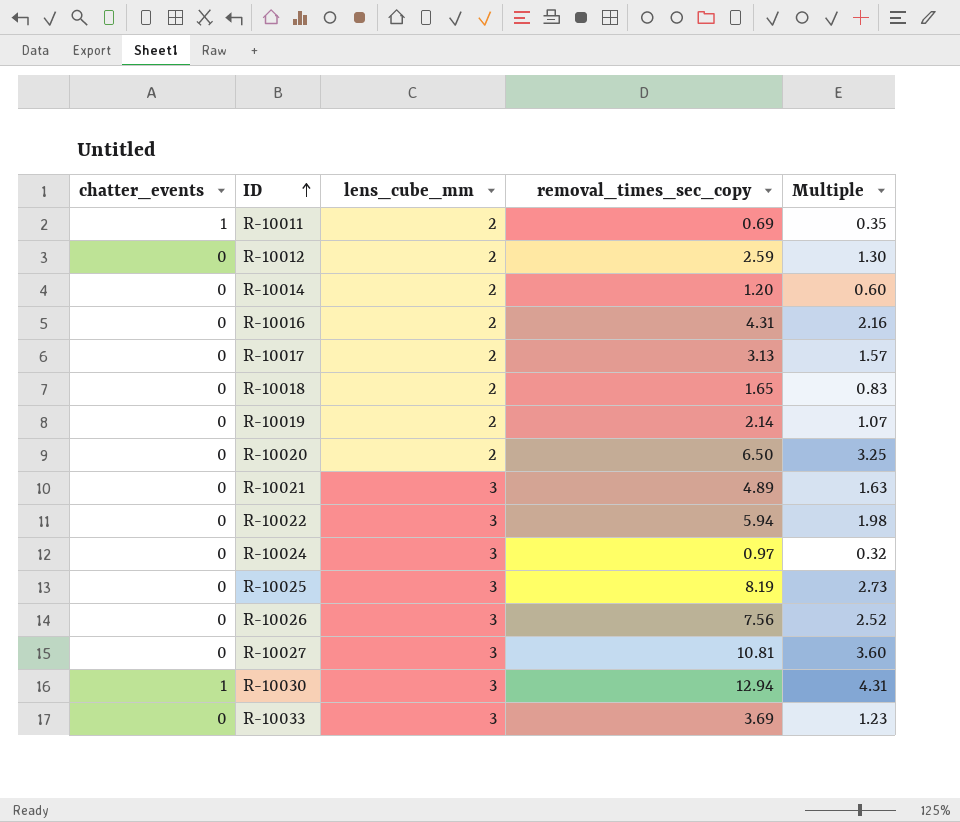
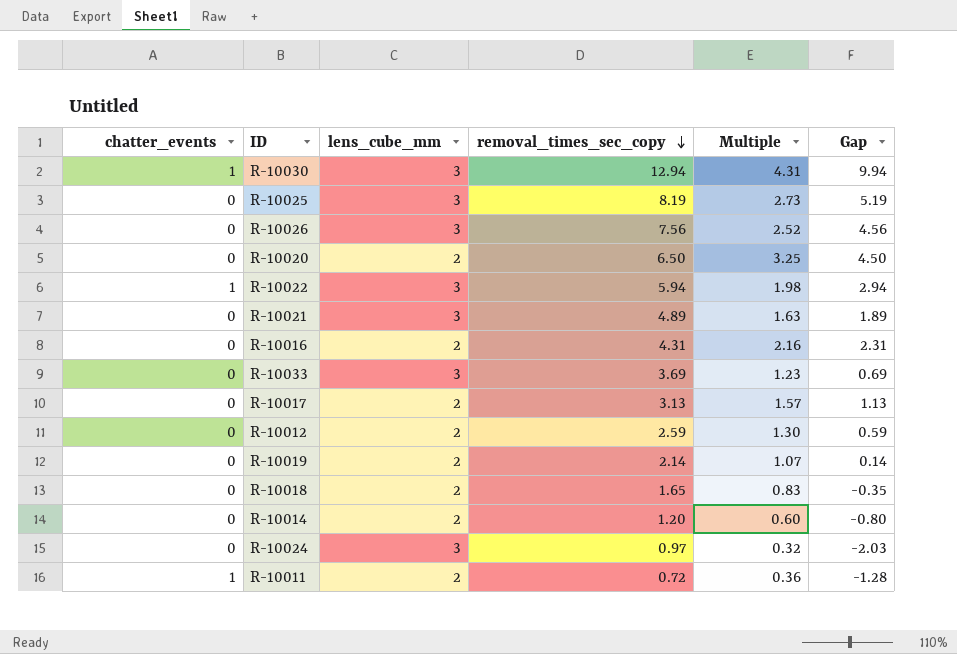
row order: ID ascending -> removal_times_sec_copy descending
column Gap | formula: none -> [removal_times_sec_copy] - [lens_cube_mm]
row R-10027: 0 | 3 | 10.81 | 3.60 -> none
R-10022 | chatter_events: 0 -> 1
R-10011 | removal_times_sec_copy: 0.69 -> 0.72
R-10011 | Multiple: 0.35 -> 0.36

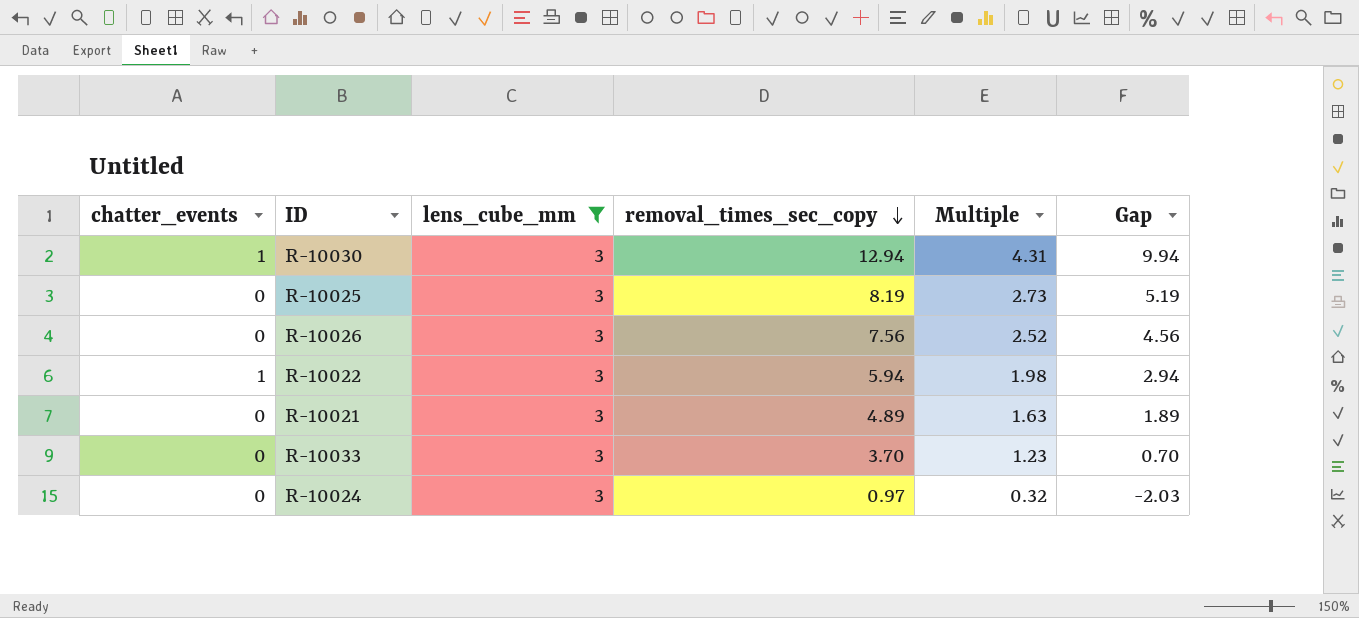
filter: none -> lens_cube_mm = 3
R-10033 | removal_times_sec_copy: 3.69 -> 3.70
R-10033 | Gap: 0.69 -> 0.70

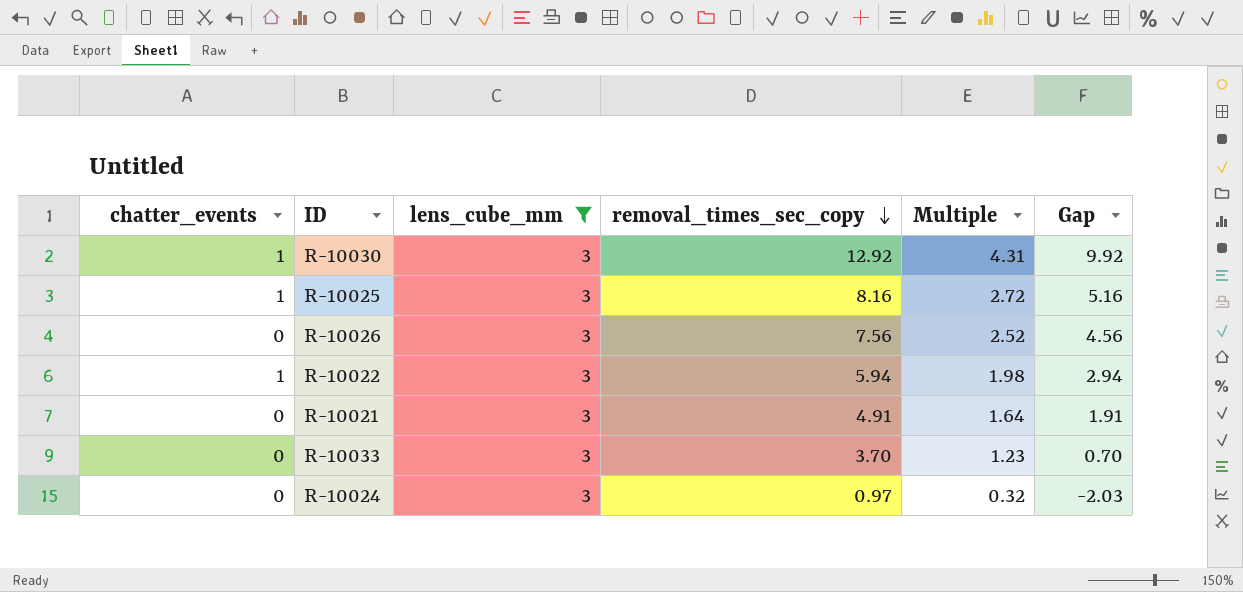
R-10030 | removal_times_sec_copy: 12.94 -> 12.92
R-10030 | Gap: 9.94 -> 9.92
R-10025 | chatter_events: 0 -> 1
R-10025 | removal_times_sec_copy: 8.19 -> 8.16
R-10025 | Multiple: 2.73 -> 2.72
R-10025 | Gap: 5.19 -> 5.16
R-10021 | removal_times_sec_copy: 4.89 -> 4.91
R-10021 | Multiple: 1.63 -> 1.64
R-10021 | Gap: 1.89 -> 1.91

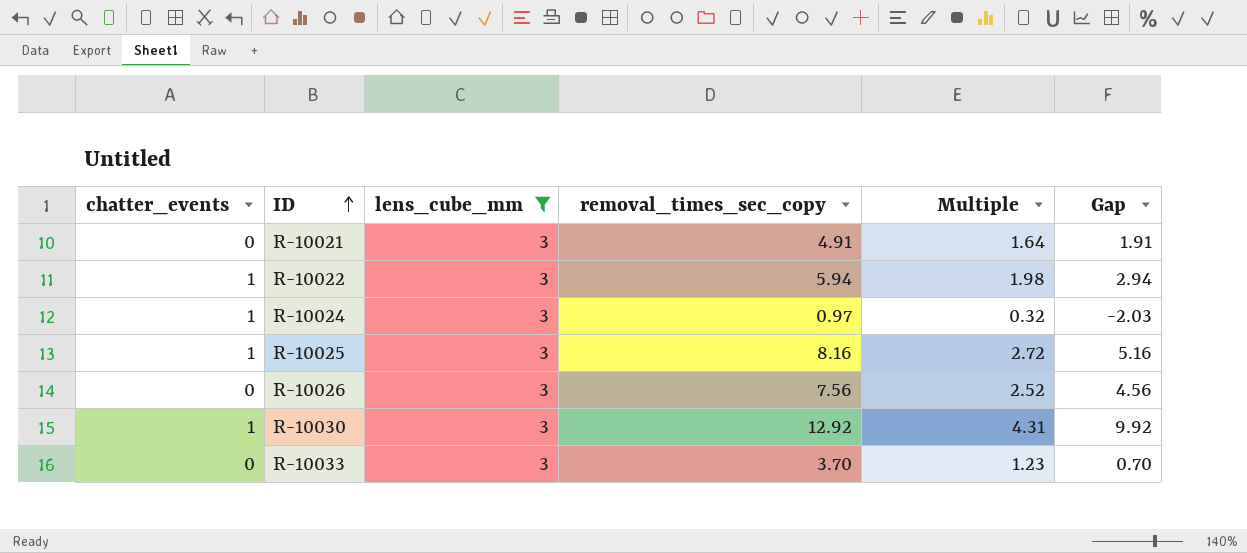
row order: removal_times_sec_copy descending -> ID ascending
R-10024 | chatter_events: 0 -> 1

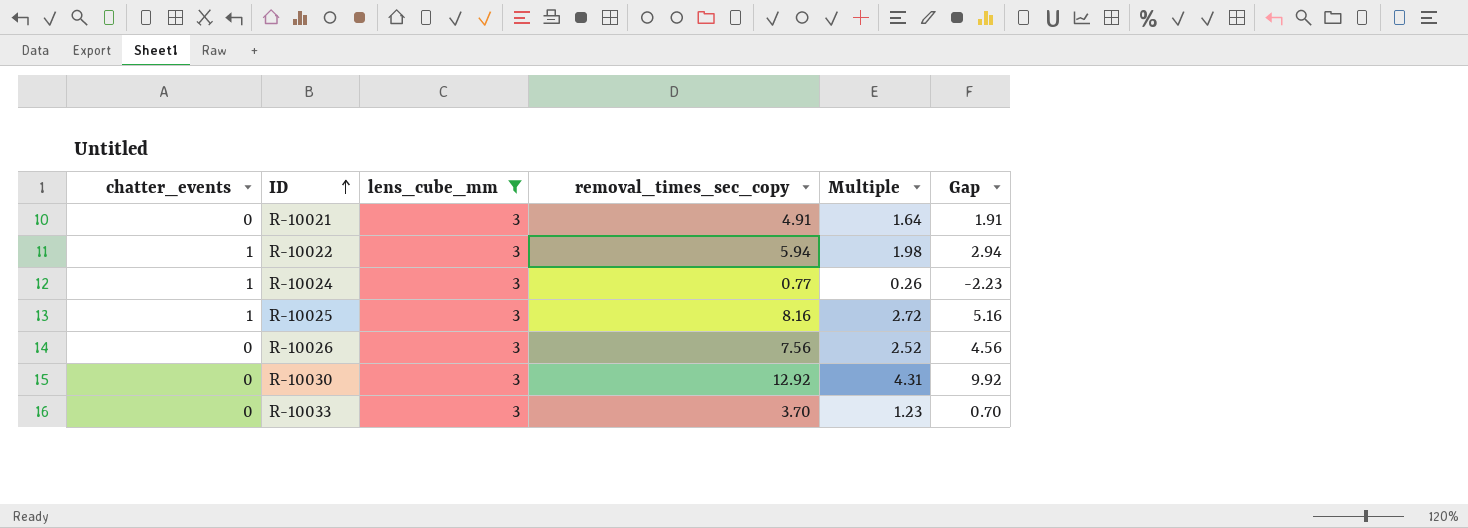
R-10024 | removal_times_sec_copy: 0.97 -> 0.77
R-10024 | Multiple: 0.32 -> 0.26
R-10024 | Gap: -2.03 -> -2.23
R-10030 | chatter_events: 1 -> 0

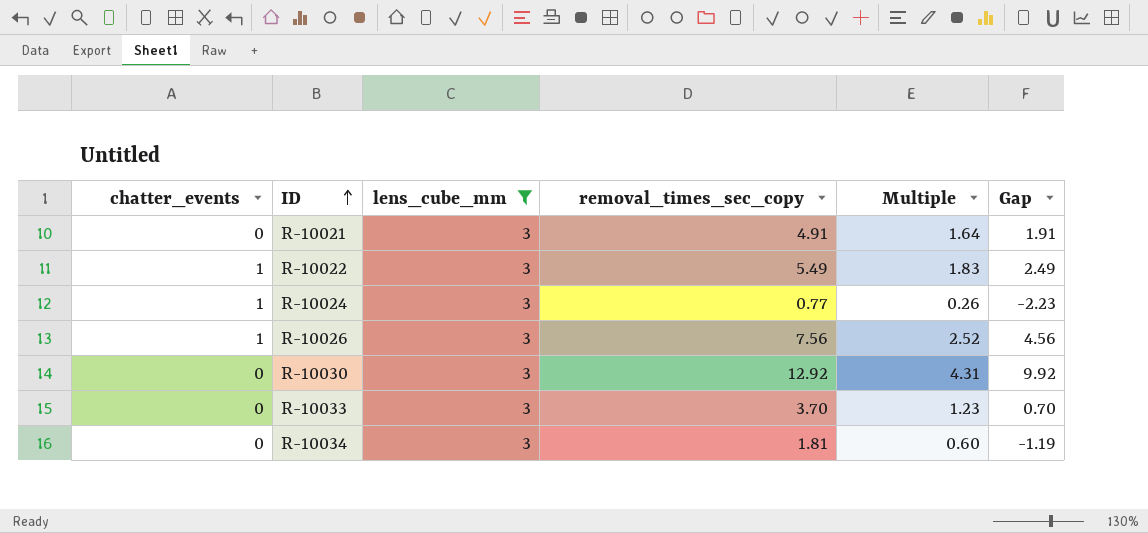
row R-10025: 1 | 3 | 8.16 | 2.72 | 5.16 -> none
R-10022 | removal_times_sec_copy: 5.94 -> 5.49
R-10022 | Multiple: 1.98 -> 1.83
R-10022 | Gap: 2.94 -> 2.49
R-10026 | chatter_events: 0 -> 1
row R-10034: none -> 0 | 3 | 1.81 | 0.60 | -1.19

